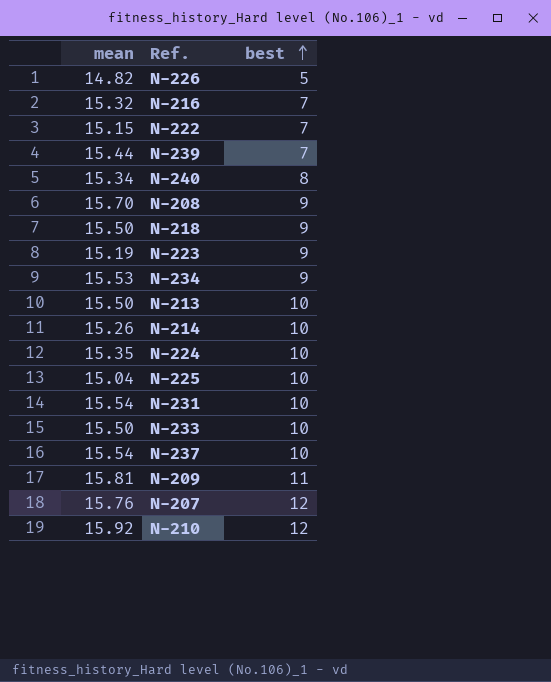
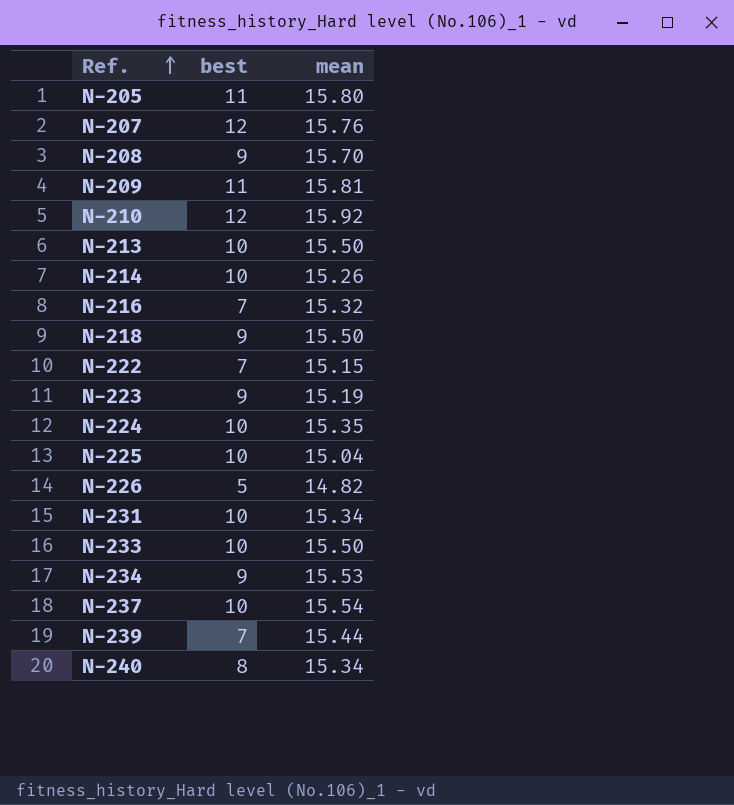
row order: best ascending -> Ref. ascending
column mean | position: 1 -> 3
row N-205: none -> 11 | 15.80
N-231 | mean: 15.54 -> 15.34

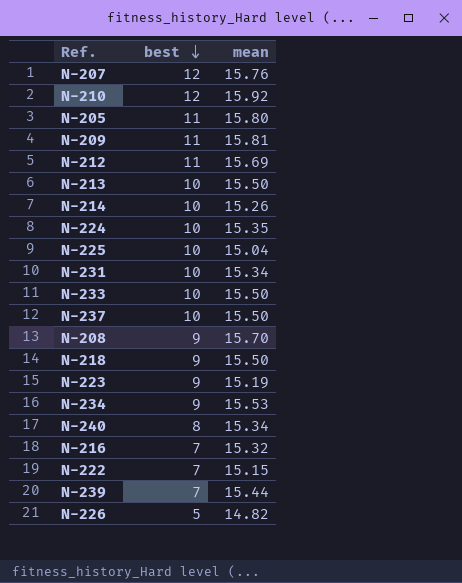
row order: Ref. ascending -> best descending
row N-212: none -> 11 | 15.69
N-237 | mean: 15.54 -> 15.50

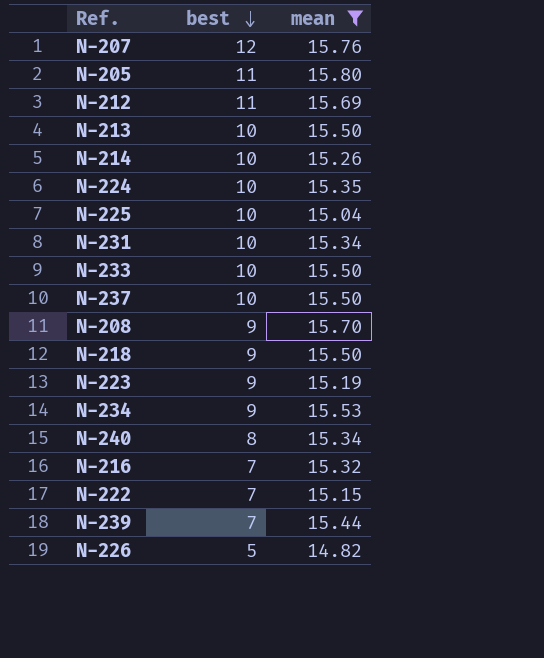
filter: none -> mean <= 15.80

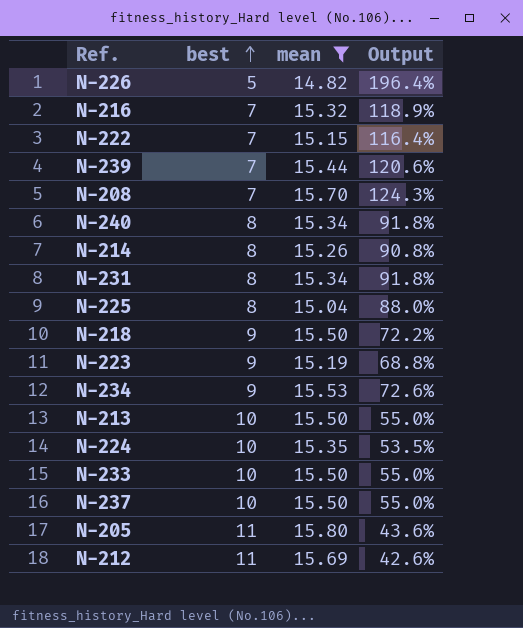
row order: best descending -> best ascending
column Output | formula: none -> ([mean] - [best]) / [best]
row N-207: 12 | 15.76 -> none
N-208 | best: 9 -> 7
N-214 | best: 10 -> 8
N-231 | best: 10 -> 8
N-225 | best: 10 -> 8

